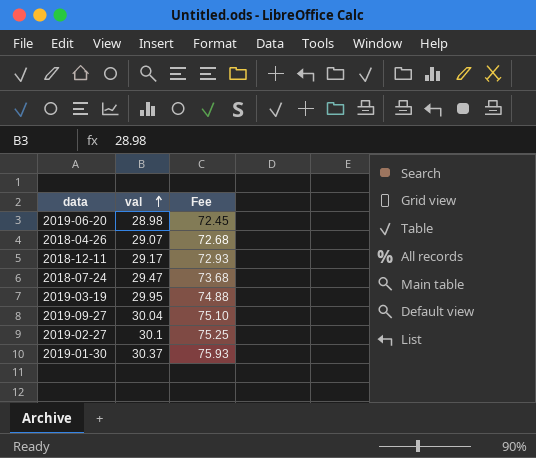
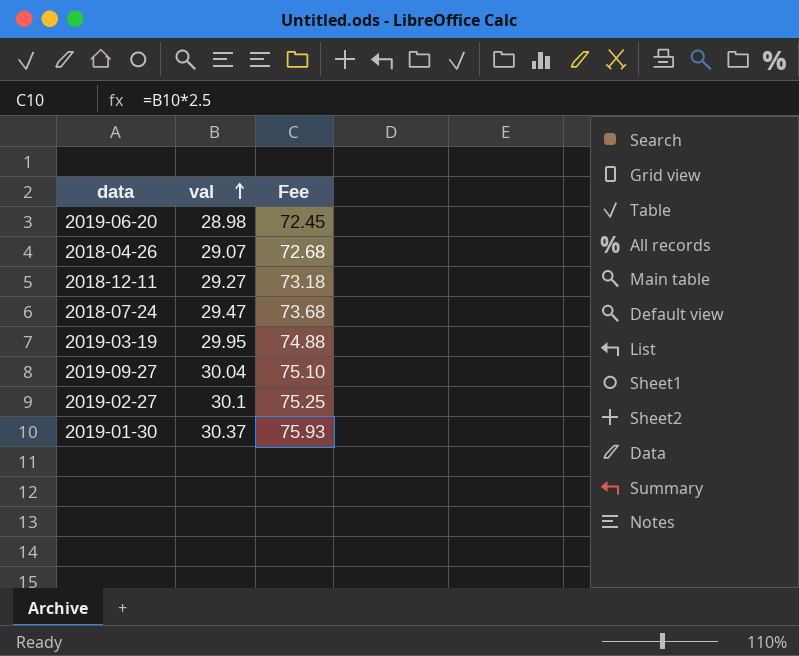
2018-12-11 | val: 29.17 -> 29.27
2018-12-11 | Fee: 72.93 -> 73.18

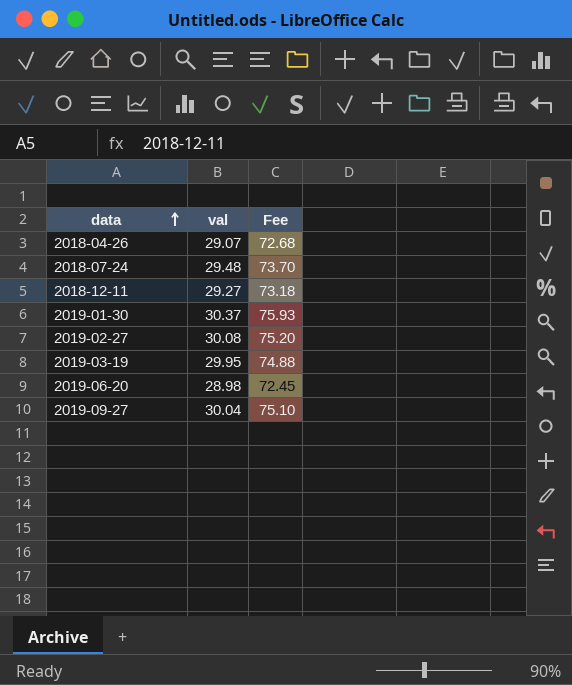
row order: val ascending -> data ascending
2018-07-24 | val: 29.47 -> 29.48
2018-07-24 | Fee: 73.68 -> 73.70
2019-02-27 | val: 30.1 -> 30.08
2019-02-27 | Fee: 75.25 -> 75.20

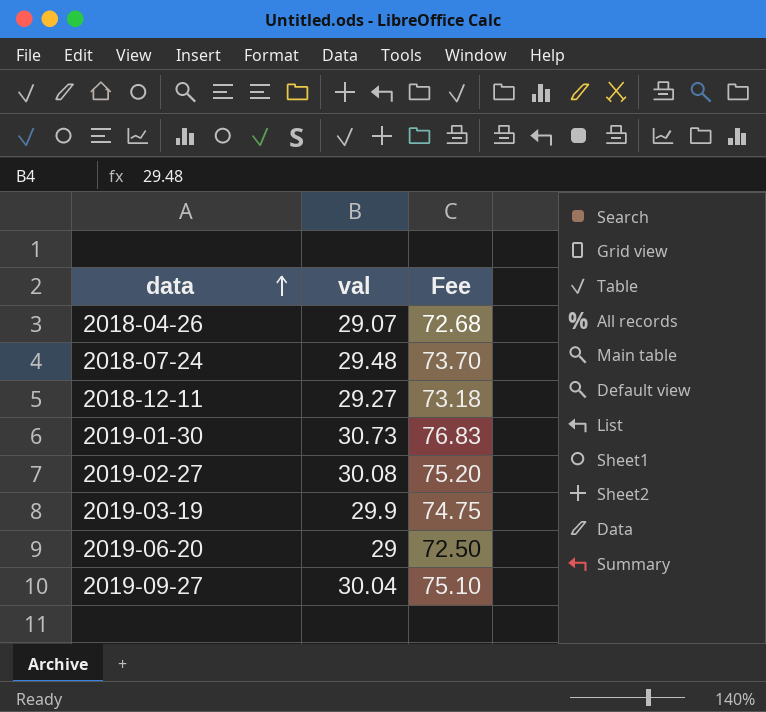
2019-01-30 | val: 30.37 -> 30.73
2019-01-30 | Fee: 75.93 -> 76.83
2019-03-19 | val: 29.95 -> 29.9
2019-03-19 | Fee: 74.88 -> 74.75
2019-06-20 | val: 28.98 -> 29
2019-06-20 | Fee: 72.45 -> 72.50

